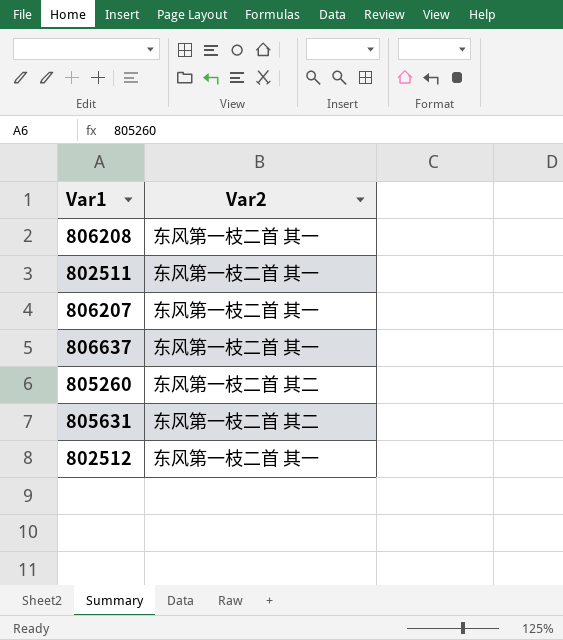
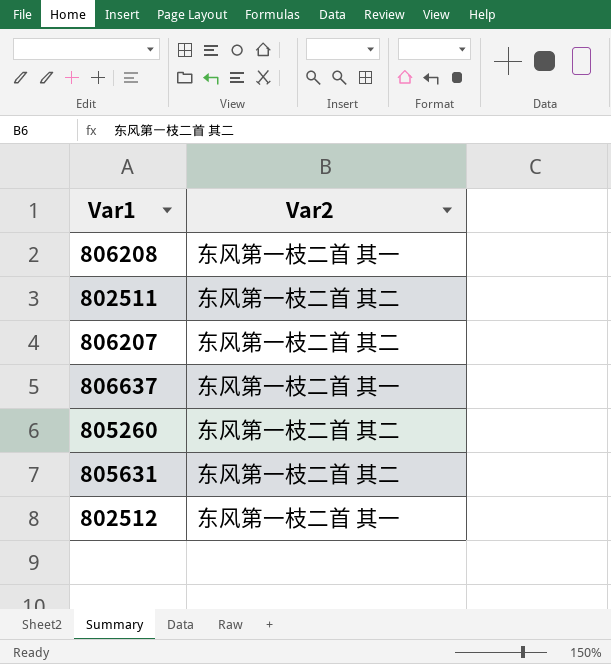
802511 | Var2: 东风第一枝二首 其一 -> 东风第一枝二首 其二
806207 | Var2: 东风第一枝二首 其一 -> 东风第一枝二首 其二

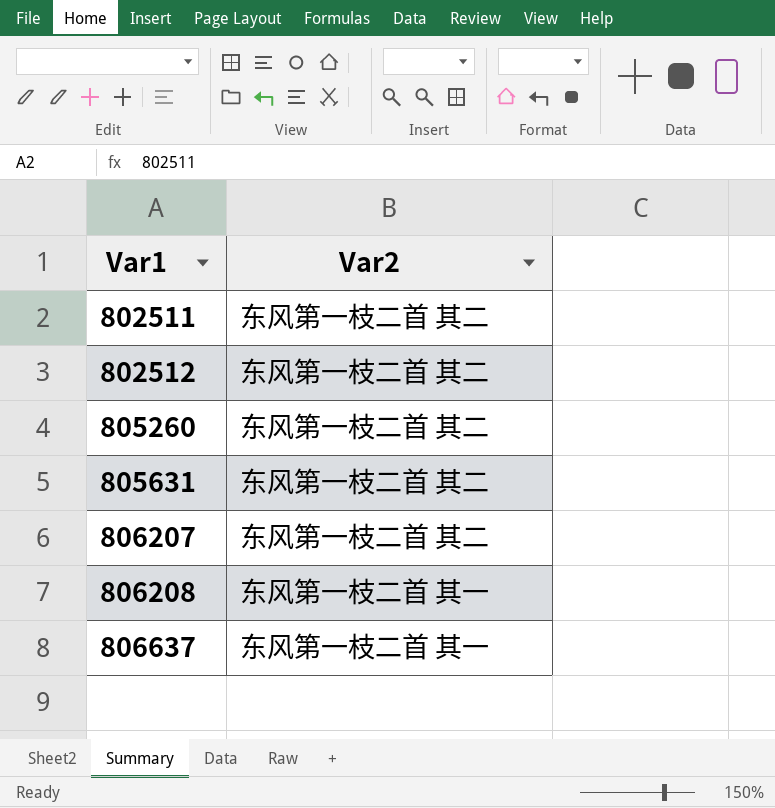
row order: none -> Var1 ascending
802512 | Var2: 东风第一枝二首 其一 -> 东风第一枝二首 其二

